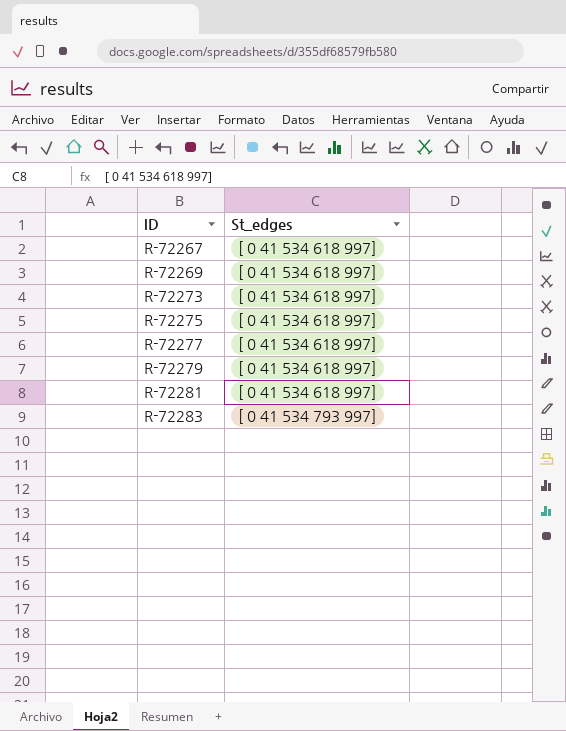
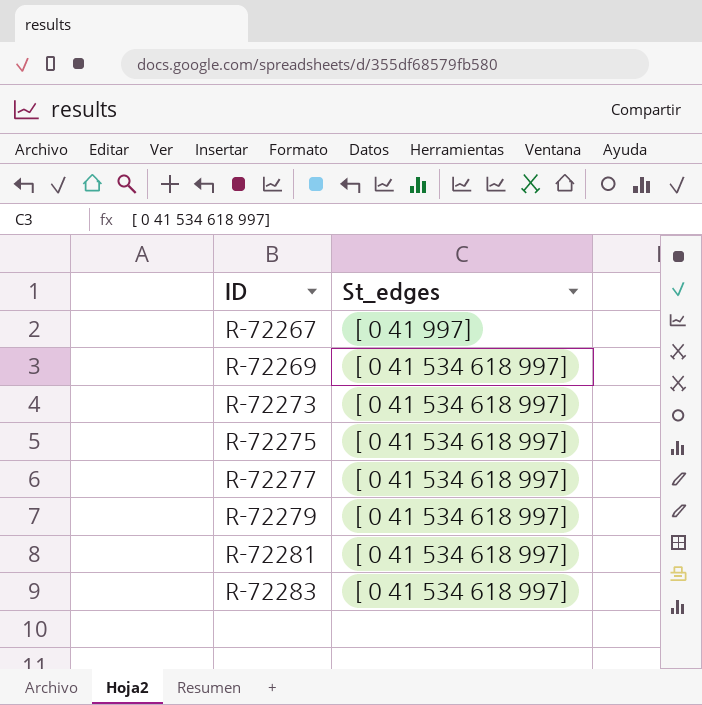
R-72267 | St_edges: [ 0 41 534 618 997] -> [ 0 41 997]
R-72283 | St_edges: [ 0 41 534 793 997] -> [ 0 41 534 618 997]

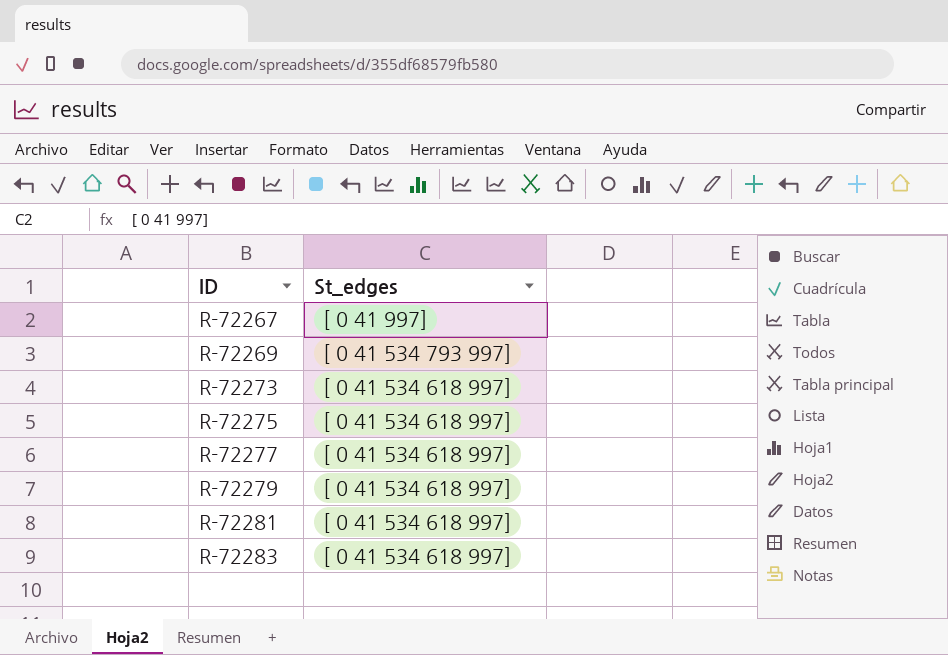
R-72269 | St_edges: [ 0 41 534 618 997] -> [ 0 41 534 793 997]

